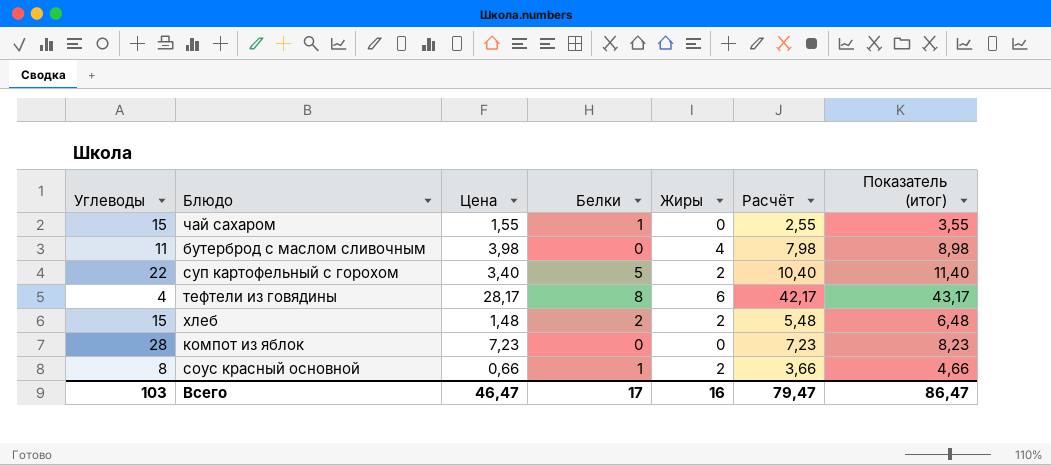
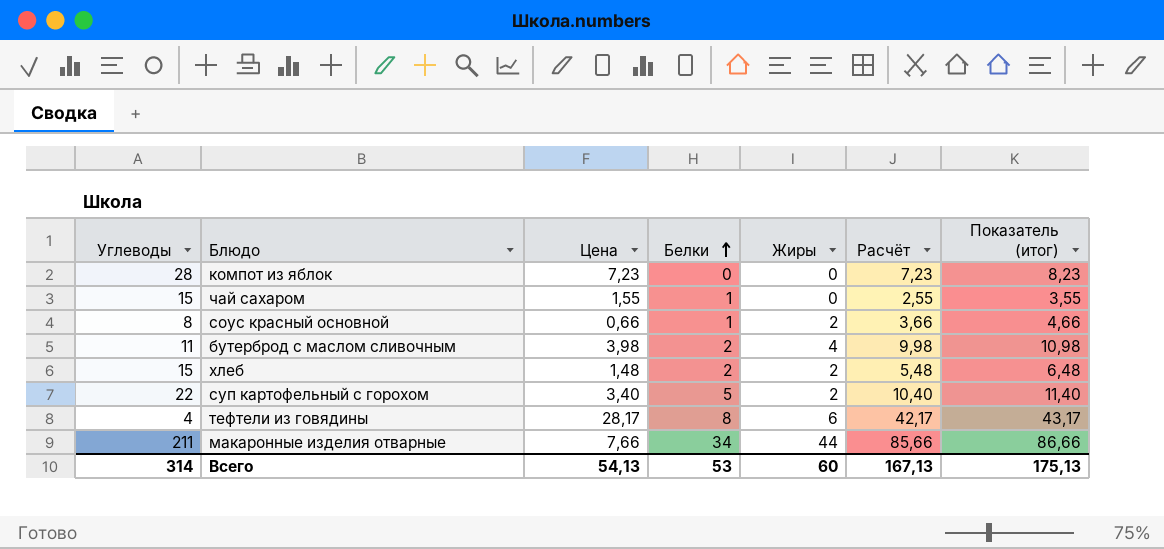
row order: none -> Белки ascending
бутерброд с маслом сливочным | Белки: 0 -> 2
бутерброд с маслом сливочным | Расчёт: 7,98 -> 9,98
бутерброд с маслом сливочным | Показатель (итог): 8,98 -> 10,98
row макаронные изделия отварные: none -> 211 | 7,66 | 34 | 44 | 85,66 | 86,66
Всего | Углеводы: 103 -> 314
Всего | Цена: 46,47 -> 54,13
Всего | Белки: 17 -> 53
Всего | Жиры: 16 -> 60
Всего | Расчёт: 79,47 -> 167,13
Всего | Показатель (итог): 86,47 -> 175,13

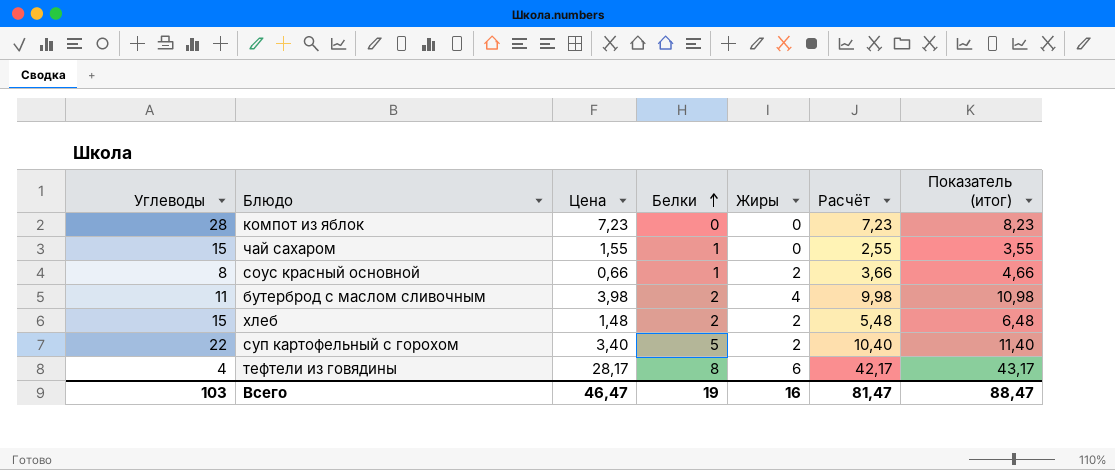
row макаронные изделия отварные: 211 | 7,66 | 34 | 44 | 85,66 | 86,66 -> none
Всего | Углеводы: 314 -> 103
Всего | Цена: 54,13 -> 46,47
Всего | Белки: 53 -> 19
Всего | Жиры: 60 -> 16
Всего | Расчёт: 167,13 -> 81,47
Всего | Показатель (итог): 175,13 -> 88,47

